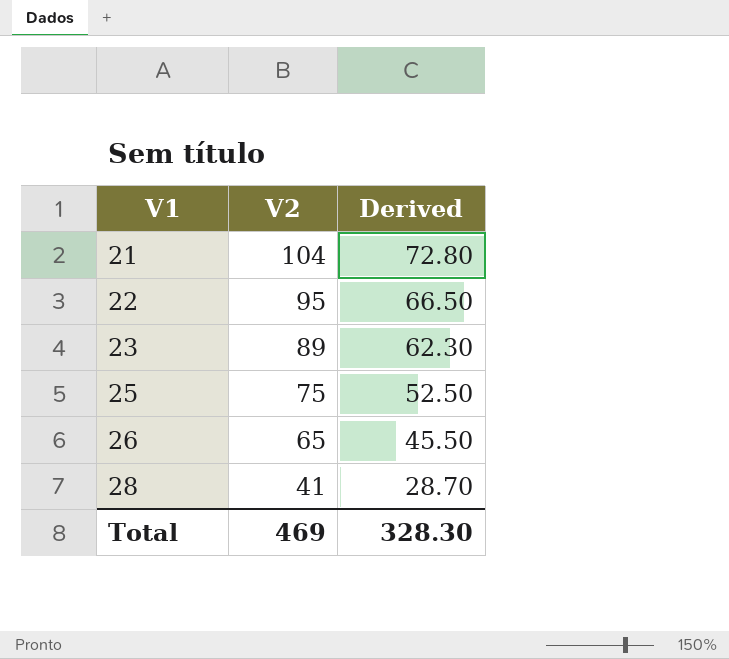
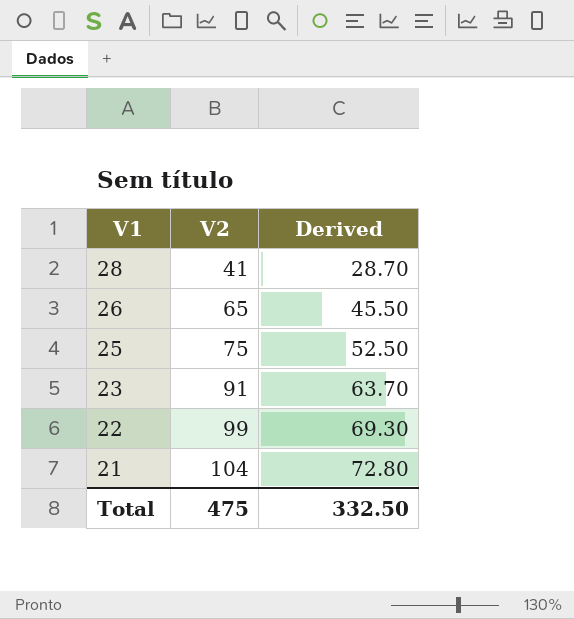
row order: V1 ascending -> V1 descending
23 | V2: 89 -> 91
23 | Derived: 62.30 -> 63.70
22 | V2: 95 -> 99
22 | Derived: 66.50 -> 69.30
Total | V2: 469 -> 475
Total | Derived: 328.30 -> 332.50

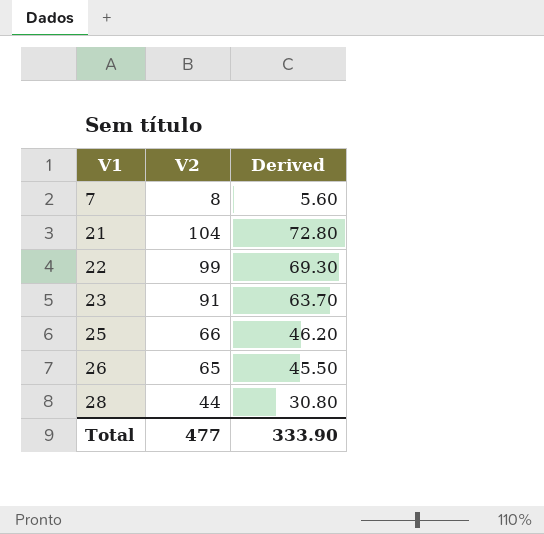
row order: V1 descending -> V1 ascending
row 7: none -> 8 | 5.60
25 | V2: 75 -> 66
25 | Derived: 52.50 -> 46.20
28 | V2: 41 -> 44
28 | Derived: 28.70 -> 30.80
Total | V2: 475 -> 477
Total | Derived: 332.50 -> 333.90

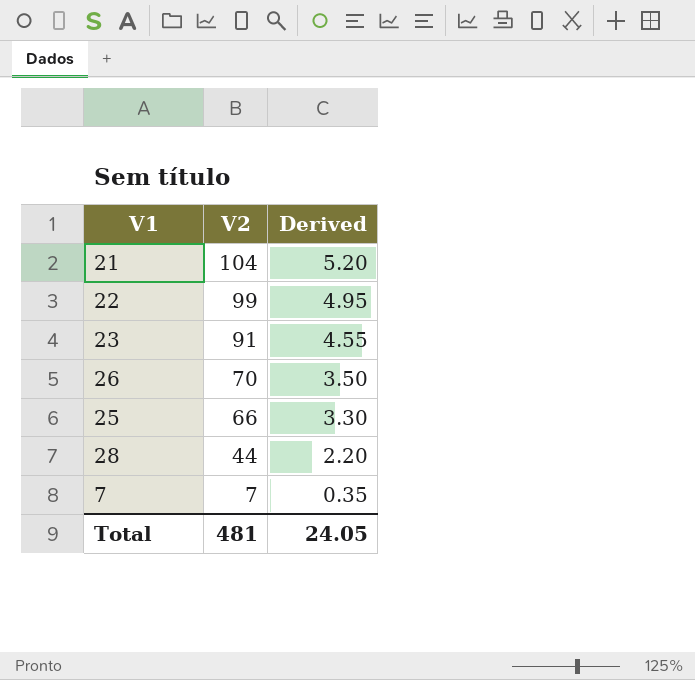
row order: V1 ascending -> V2 descending
column Derived | formula: [V2] * 0.7 -> [V2] * 0.05
26 | V2: 65 -> 70
7 | V2: 8 -> 7
Total | V2: 477 -> 481
Total | Derived: 333.90 -> 24.05

